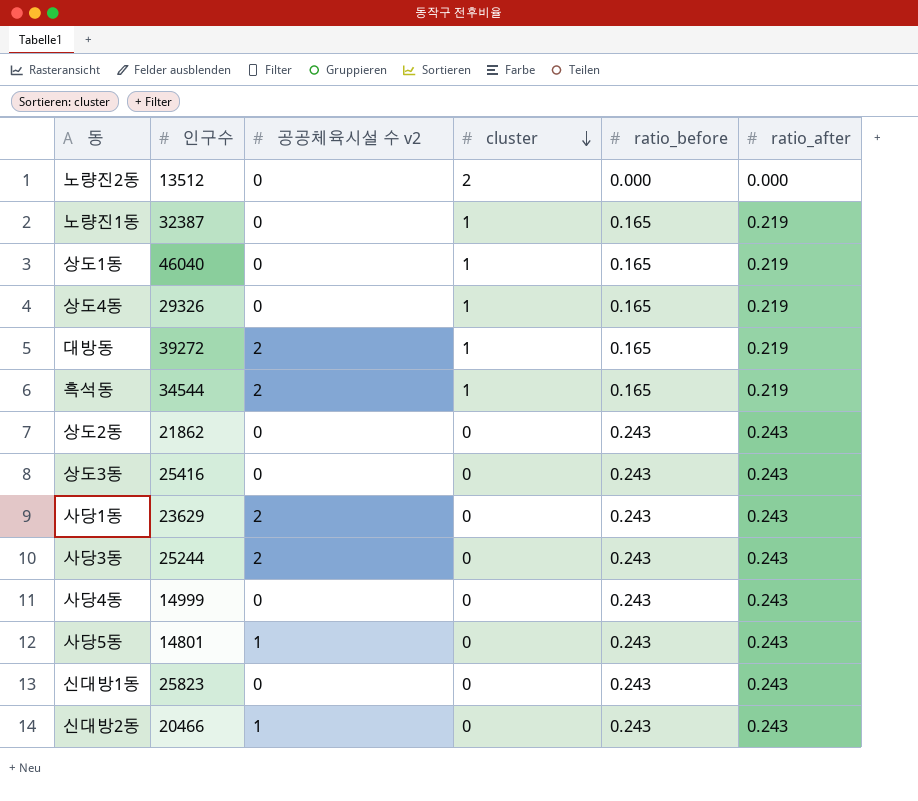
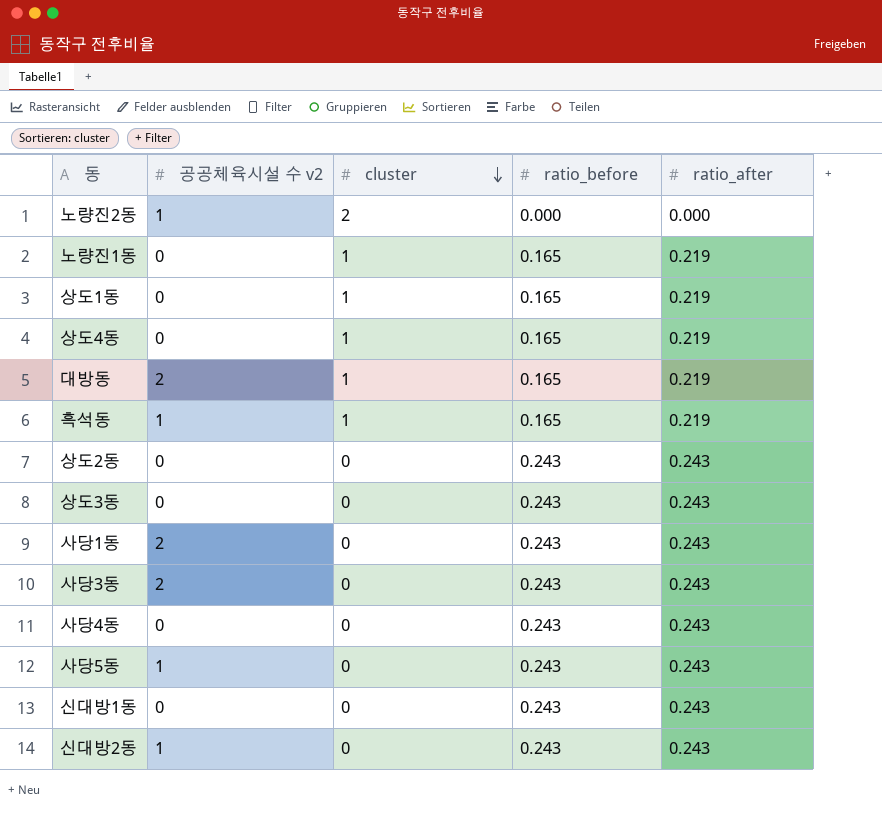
column 인구수 | position: 2 -> none
노량진2동 | 공공체육시설 수 v2: 0 -> 1
흑석동 | 공공체육시설 수 v2: 2 -> 1

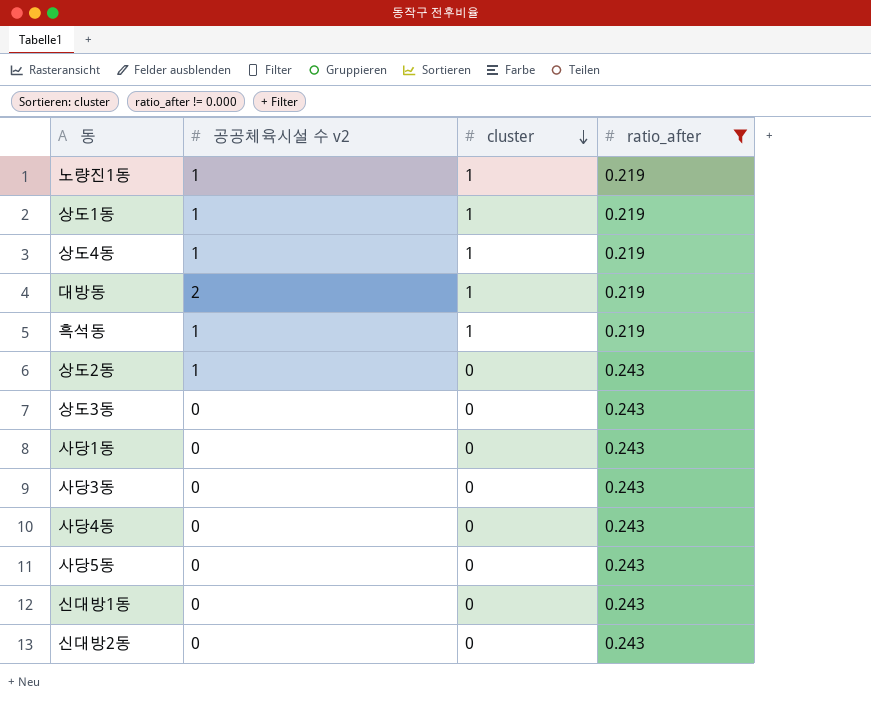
filter: none -> ratio_after != 0.000
column ratio_before | position: 4 -> none
노량진1동 | 공공체육시설 수 v2: 0 -> 1
상도1동 | 공공체육시설 수 v2: 0 -> 1
상도4동 | 공공체육시설 수 v2: 0 -> 1
상도2동 | 공공체육시설 수 v2: 0 -> 1
사당1동 | 공공체육시설 수 v2: 2 -> 0
사당3동 | 공공체육시설 수 v2: 2 -> 0
사당5동 | 공공체육시설 수 v2: 1 -> 0
신대방2동 | 공공체육시설 수 v2: 1 -> 0

